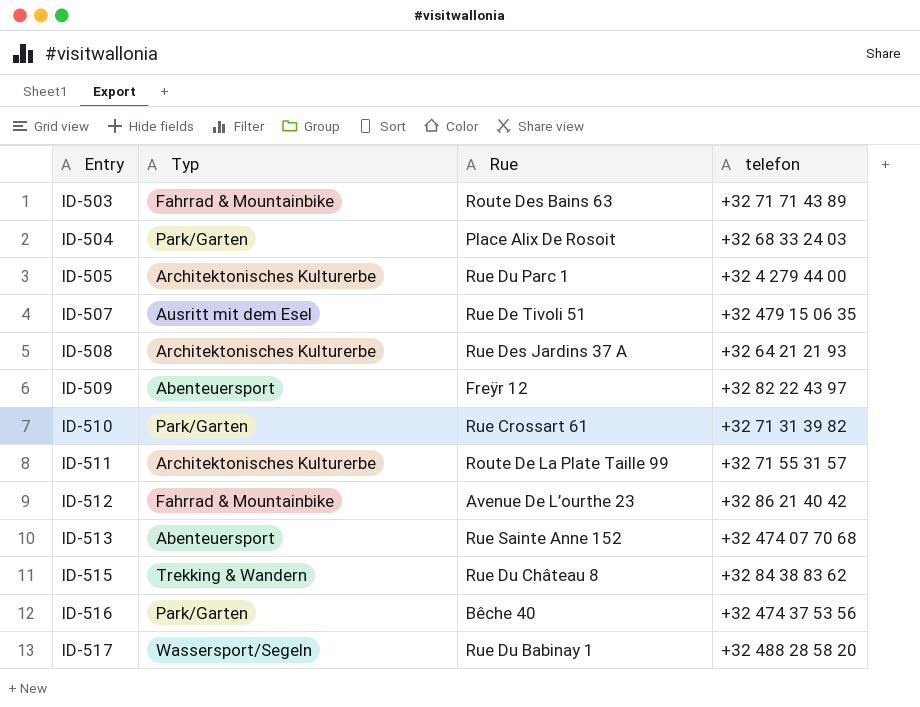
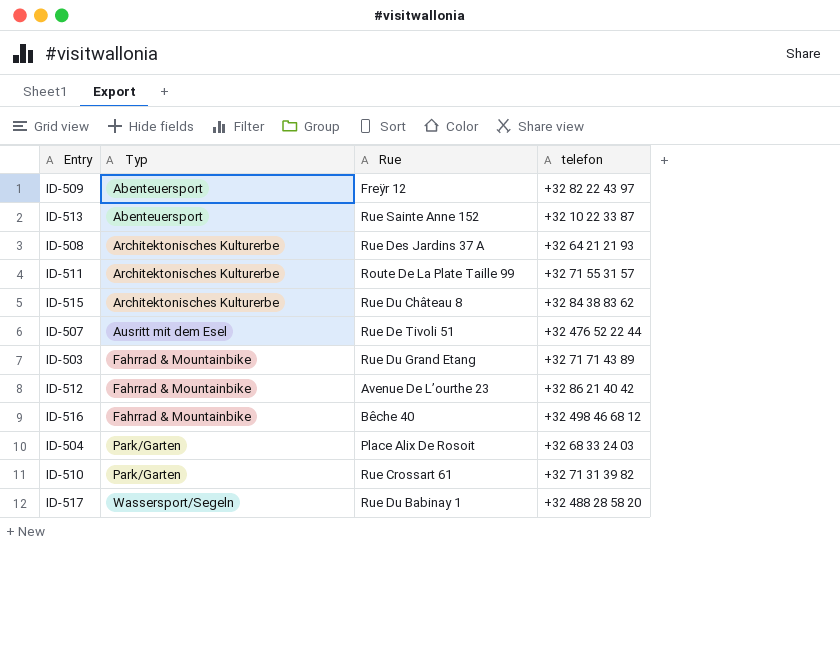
row order: Entry ascending -> Typ ascending
row ID-505: Architektonisches Kulturerbe | Rue Du Parc 1 | +32 4 279 44 00 -> none
ID-513 | telefon: +32 474 07 70 68 -> +32 10 22 33 87
ID-515 | Typ: Trekking & Wandern -> Architektonisches Kulturerbe
ID-507 | telefon: +32 479 15 06 35 -> +32 476 52 22 44
ID-503 | Rue: Route Des Bains 63 -> Rue Du Grand Etang
ID-516 | Typ: Park/Garten -> Fahrrad & Mountainbike
ID-516 | telefon: +32 474 37 53 56 -> +32 498 46 68 12

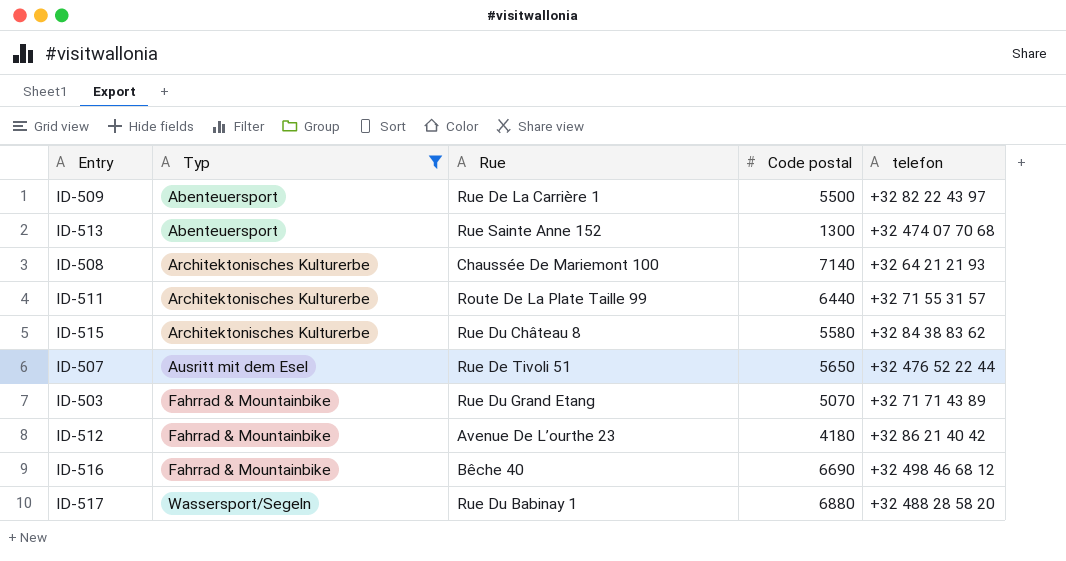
filter: none -> Typ != Park/Garten
column Code postal | position: none -> 4
ID-509 | Rue: Freÿr 12 -> Rue De La Carrière 1
ID-513 | telefon: +32 10 22 33 87 -> +32 474 07 70 68
ID-508 | Rue: Rue Des Jardins 37 A -> Chaussée De Mariemont 100

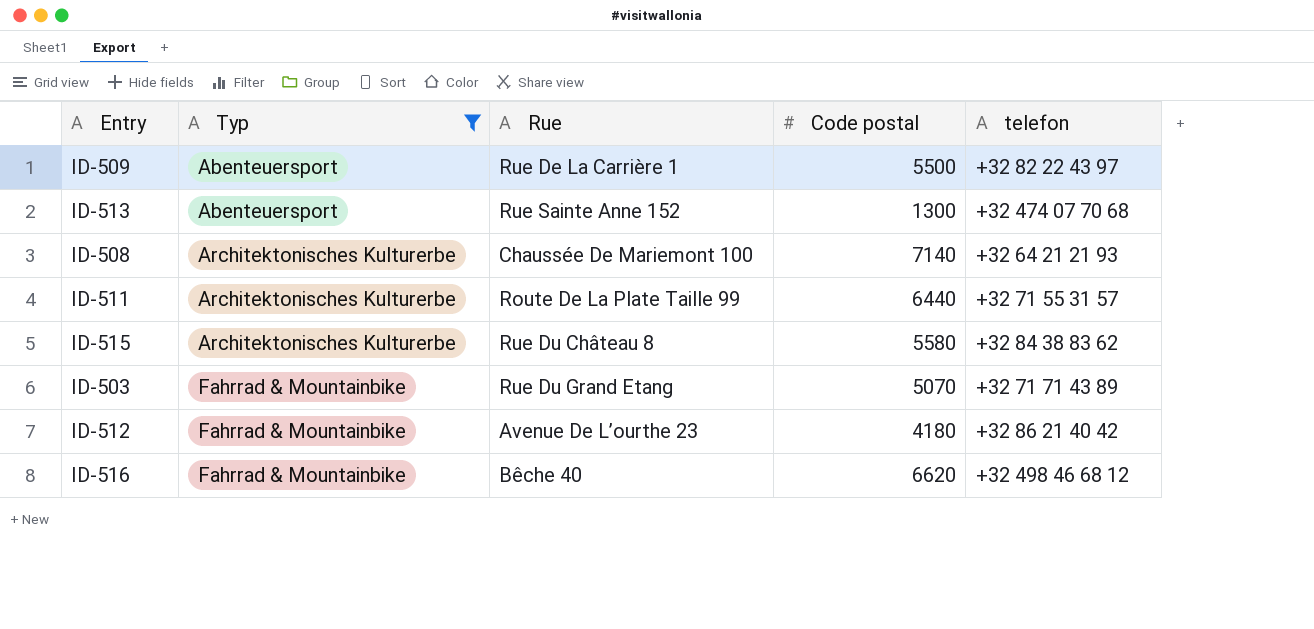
row ID-507: Ausritt mit dem Esel | Rue De Tivoli 51 | 5650 | +32 476 52 22 44 -> none
row ID-517: Wassersport/Segeln | Rue Du Babinay 1 | 6880 | +32 488 28 58 20 -> none
ID-516 | Code postal: 6690 -> 6620

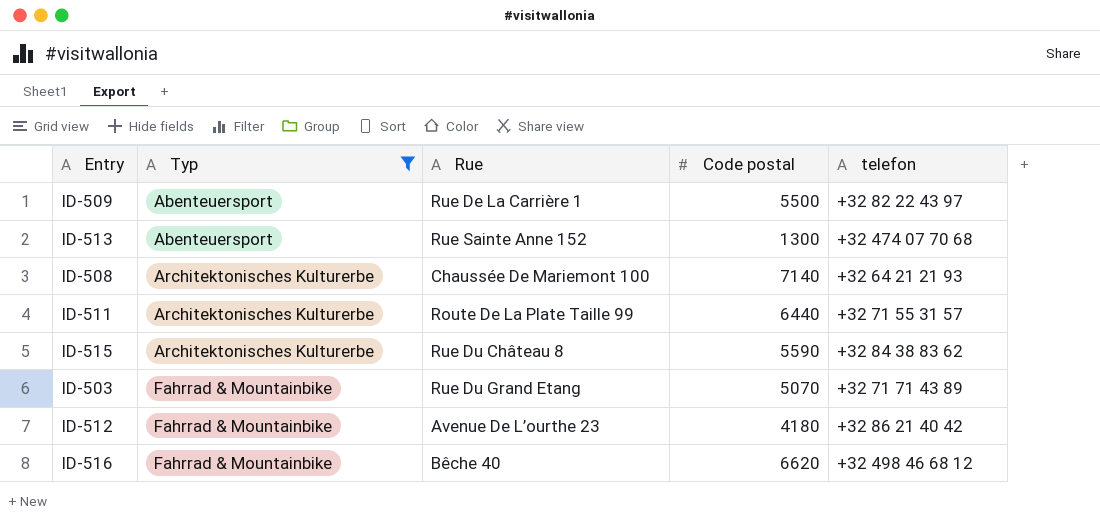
ID-515 | Code postal: 5580 -> 5590

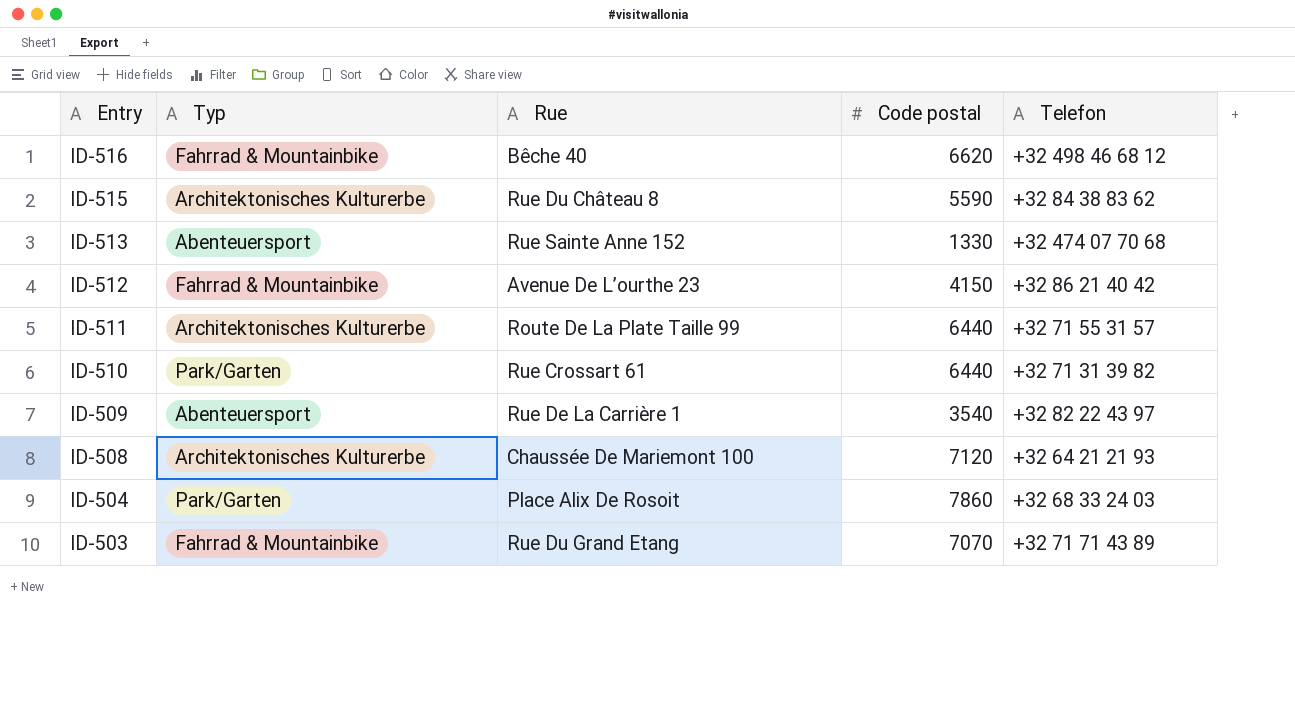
filter: Typ != Park/Garten -> none
row order: Typ ascending -> Entry descending
column name: telefon -> Telefon
ID-513 | Code postal: 1300 -> 1330
ID-512 | Code postal: 4180 -> 4150
ID-509 | Code postal: 5500 -> 3540
ID-508 | Code postal: 7140 -> 7120
ID-503 | Code postal: 5070 -> 7070

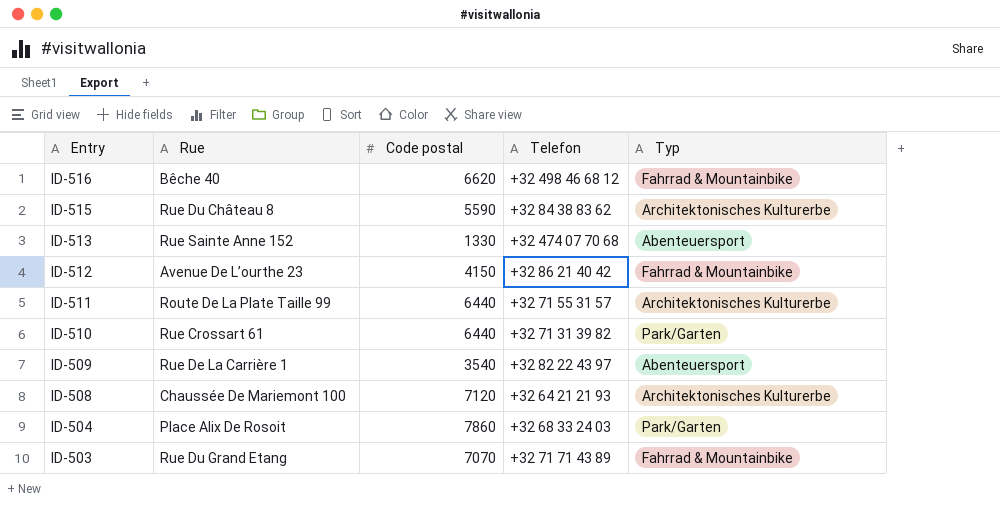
column Typ | position: 2 -> 5

